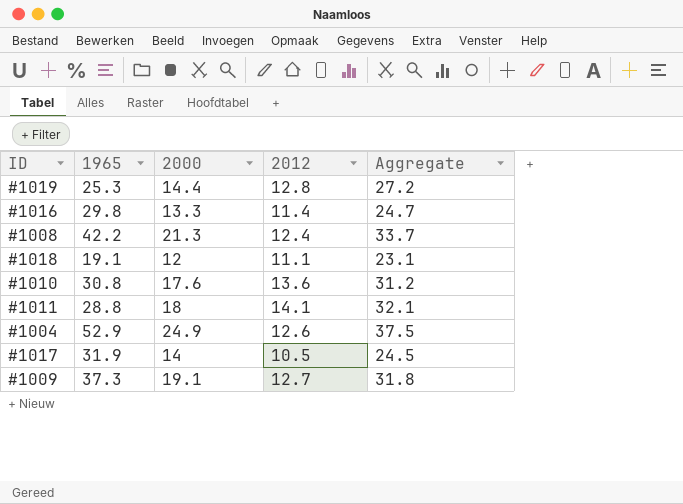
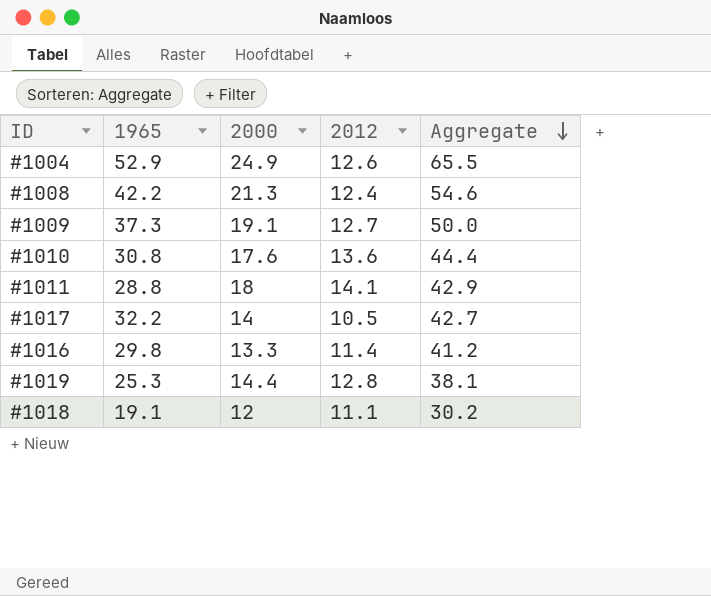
row order: none -> Aggregate descending
column Aggregate | formula: [2000] + [2012] -> [1965] + [2012]
#1017 | 1965: 31.9 -> 32.2

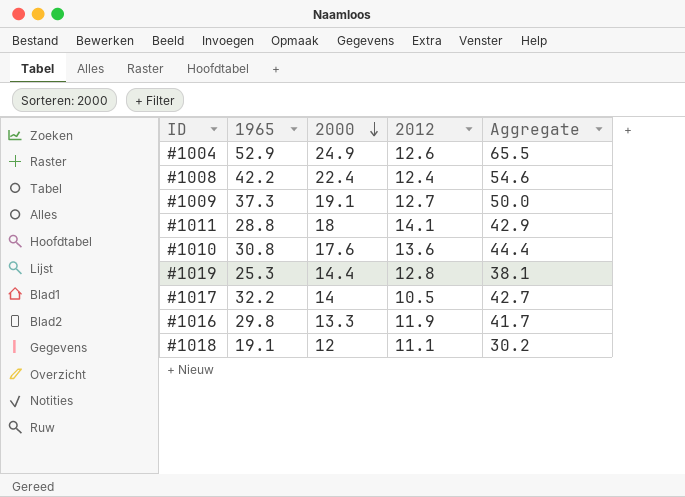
row order: Aggregate descending -> 2000 descending
#1008 | 2000: 21.3 -> 22.4
#1016 | 2012: 11.4 -> 11.9
#1016 | Aggregate: 41.2 -> 41.7

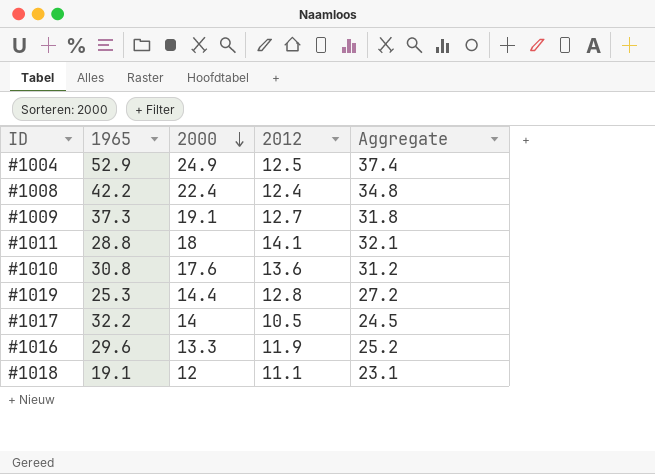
column Aggregate | formula: [1965] + [2012] -> [2000] + [2012]
#1004 | 2012: 12.6 -> 12.5
#1016 | 1965: 29.8 -> 29.6

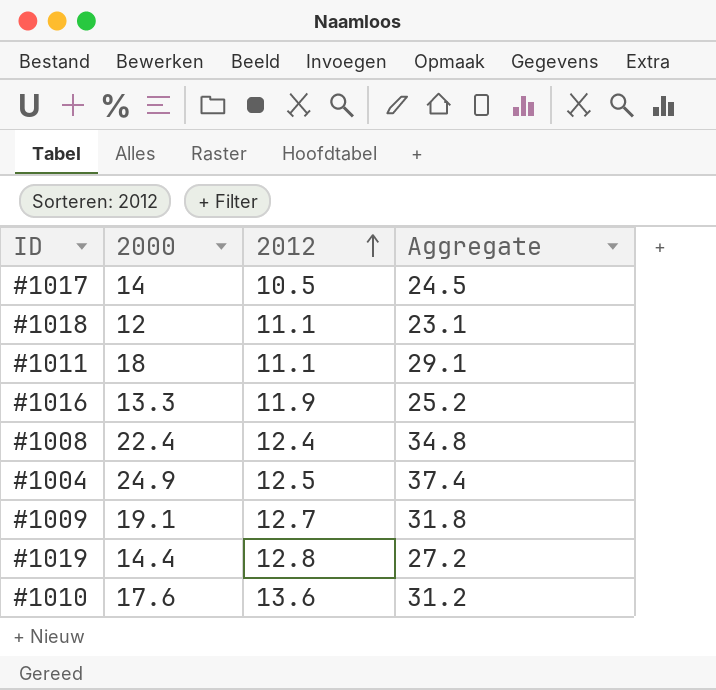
row order: 2000 descending -> 2012 ascending
column 1965 | position: 2 -> none
#1011 | 2012: 14.1 -> 11.1
#1011 | Aggregate: 32.1 -> 29.1

